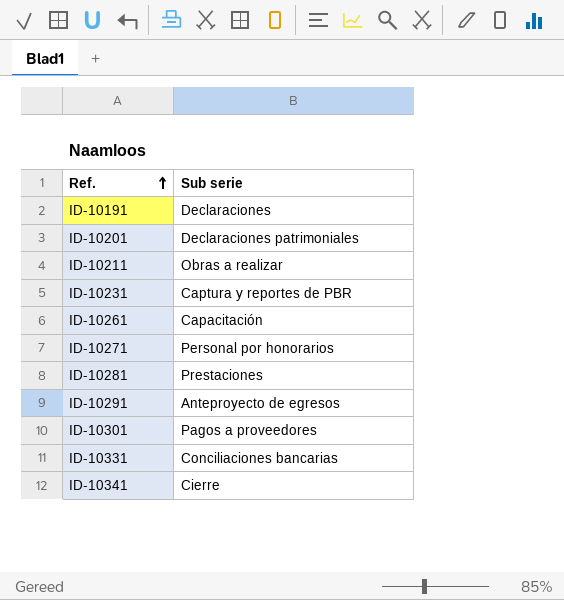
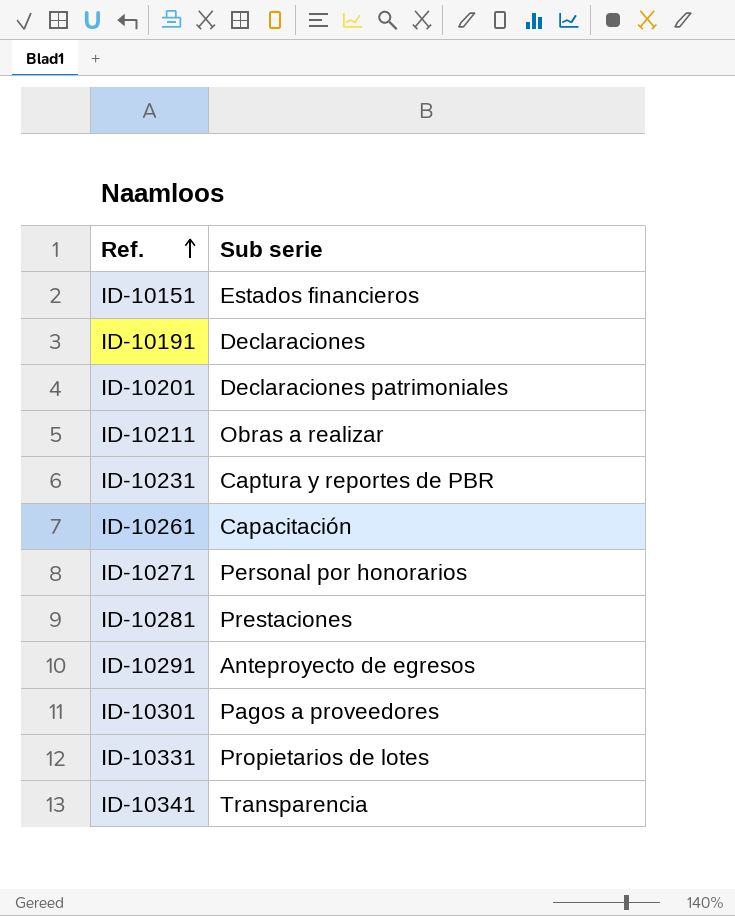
row ID-10151: none -> Estados financieros
ID-10331 | Sub serie: Conciliaciones bancarias -> Propietarios de lotes
ID-10341 | Sub serie: Cierre -> Transparencia

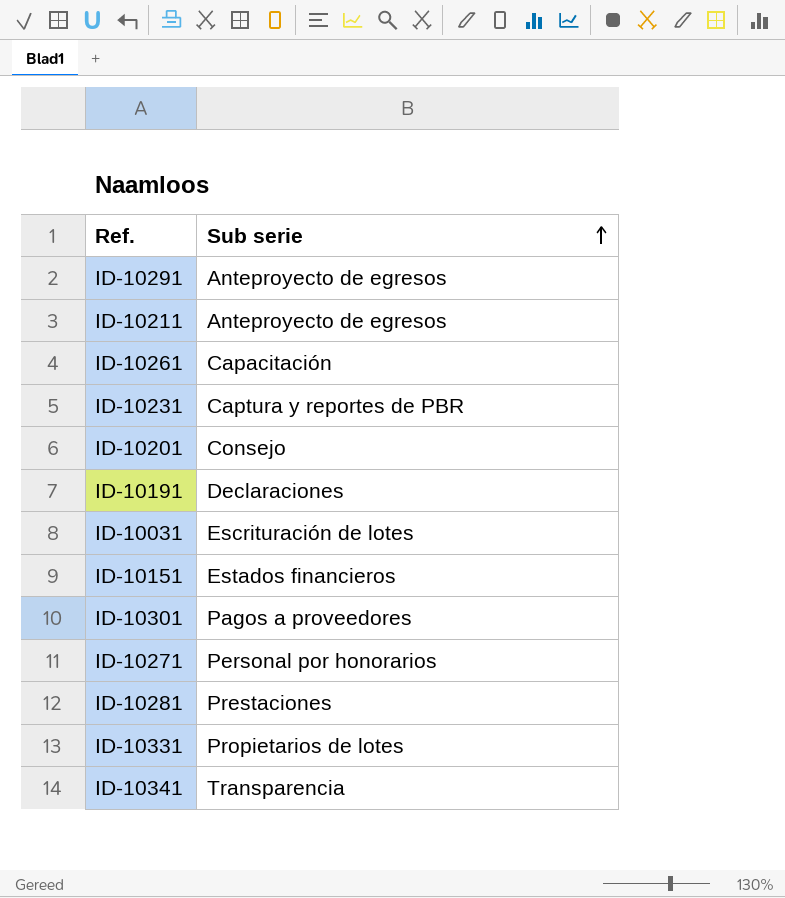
row order: Ref. ascending -> Sub serie ascending
ID-10211 | Sub serie: Obras a realizar -> Anteproyecto de egresos
ID-10201 | Sub serie: Declaraciones patrimoniales -> Consejo
row ID-10031: none -> Escrituración de lotes

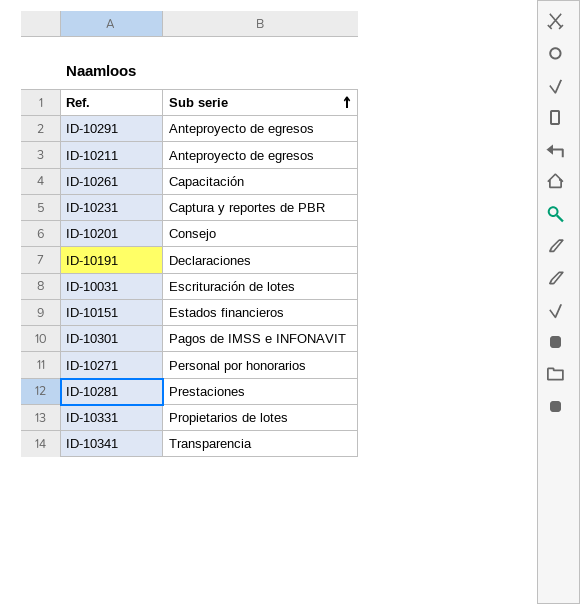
ID-10301 | Sub serie: Pagos a proveedores -> Pagos de IMSS e INFONAVIT

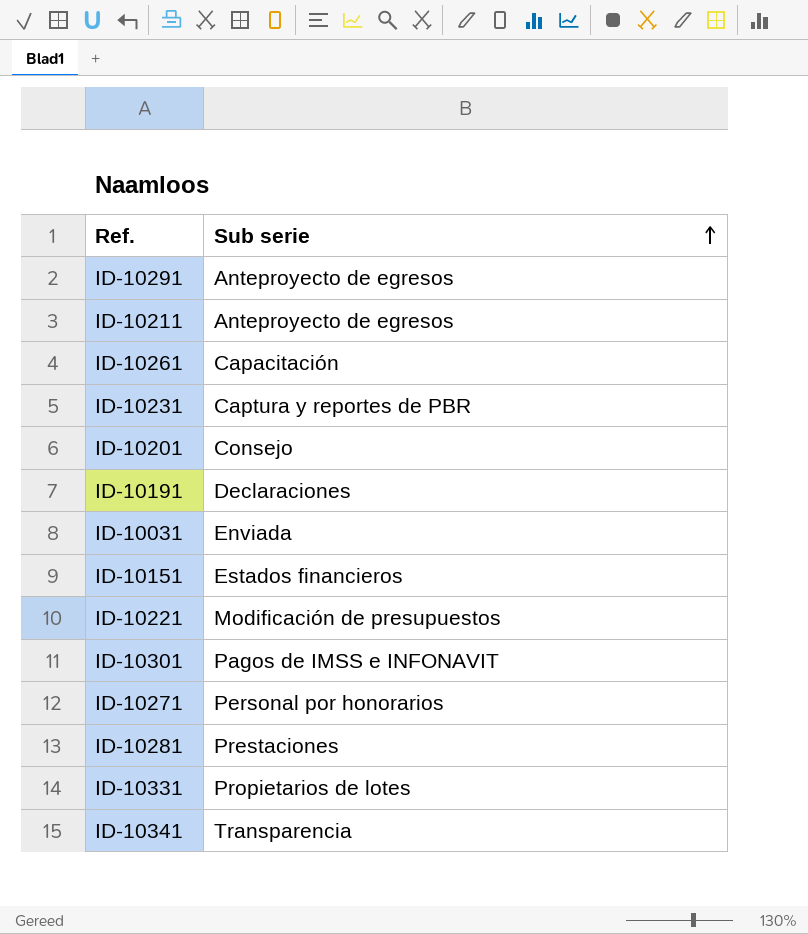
ID-10031 | Sub serie: Escrituración de lotes -> Enviada
row ID-10221: none -> Modificación de presupuestos

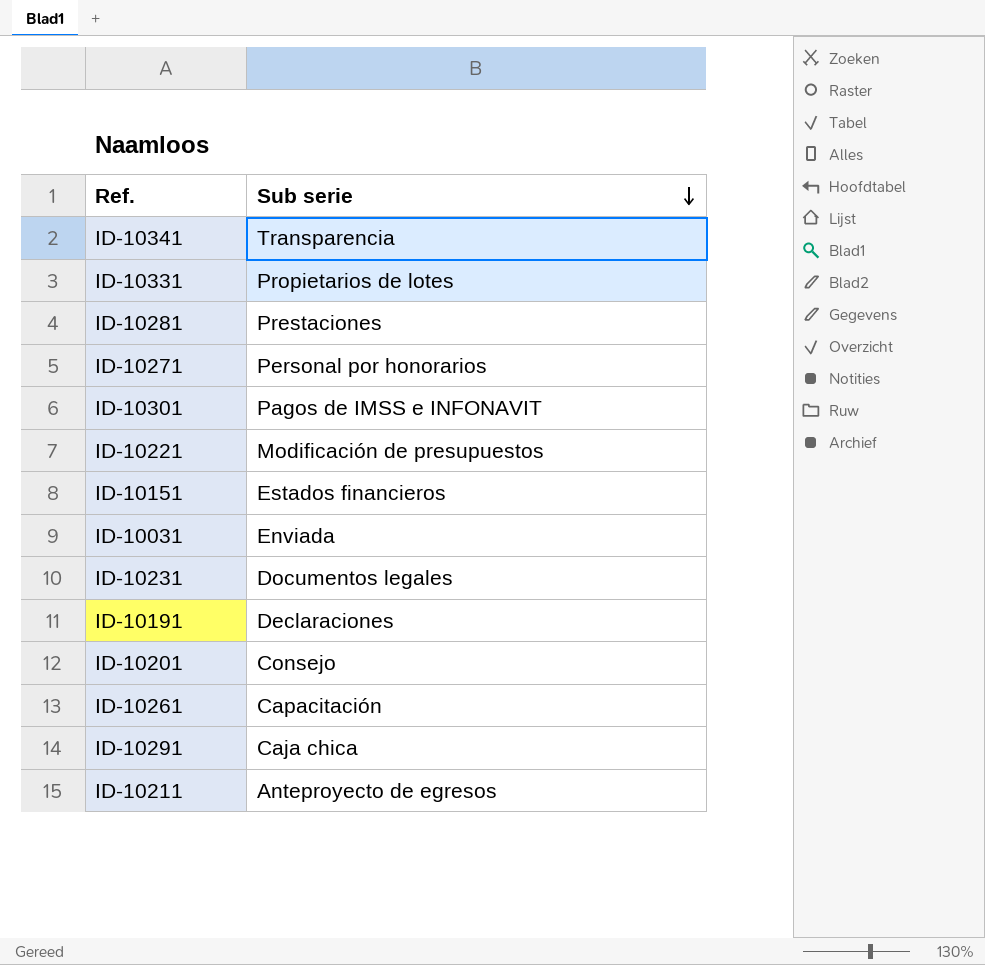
row order: Sub serie ascending -> Sub serie descending
ID-10231 | Sub serie: Captura y reportes de PBR -> Documentos legales
ID-10291 | Sub serie: Anteproyecto de egresos -> Caja chica

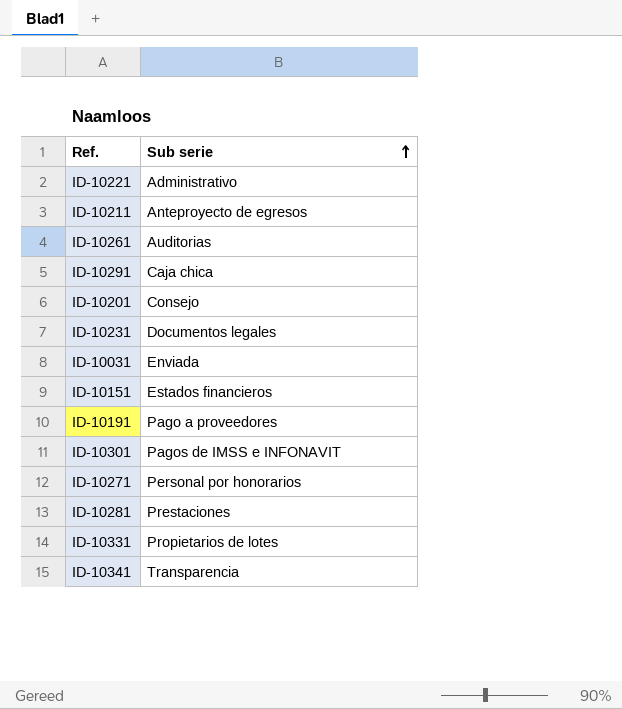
row order: Sub serie descending -> Sub serie ascending
ID-10221 | Sub serie: Modificación de presupuestos -> Administrativo
ID-10261 | Sub serie: Capacitación -> Auditorias
ID-10191 | Sub serie: Declaraciones -> Pago a proveedores

